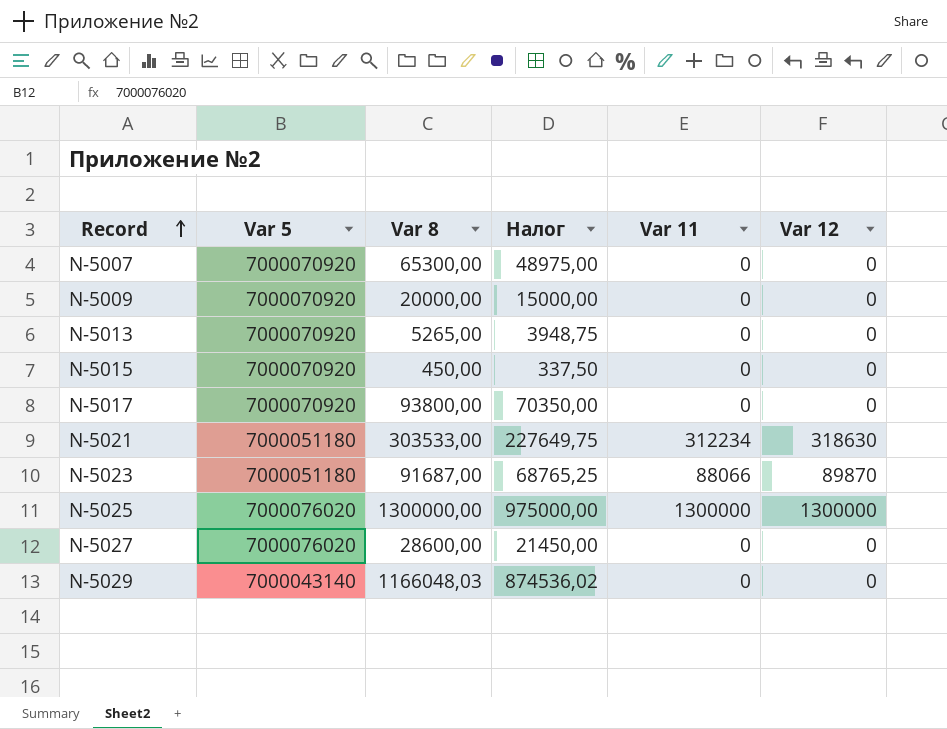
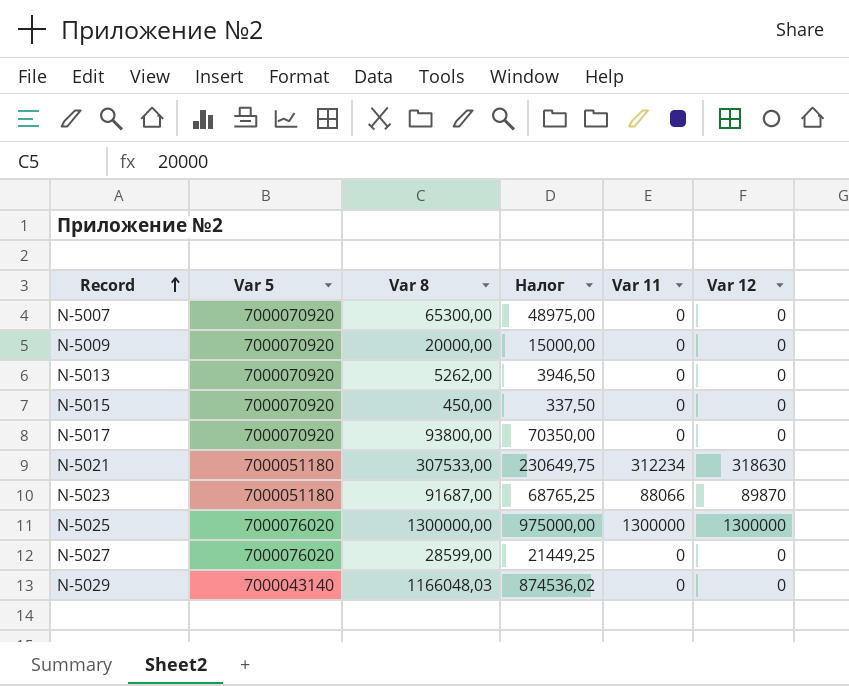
N-5013 | Var 8: 5265,00 -> 5262,00
N-5013 | Налог: 3948,75 -> 3946,50
N-5021 | Var 8: 303533,00 -> 307533,00
N-5021 | Налог: 227649,75 -> 230649,75
N-5027 | Var 8: 28600,00 -> 28599,00
N-5027 | Налог: 21450,00 -> 21449,25

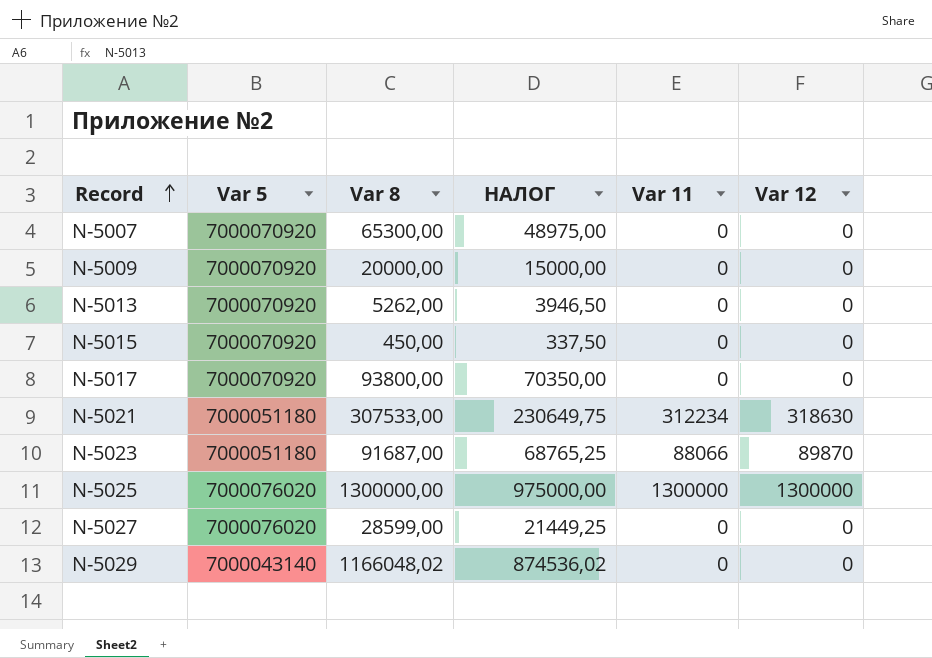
column name: Налог -> НАЛОГ
N-5029 | Var 8: 1166048,03 -> 1166048,02

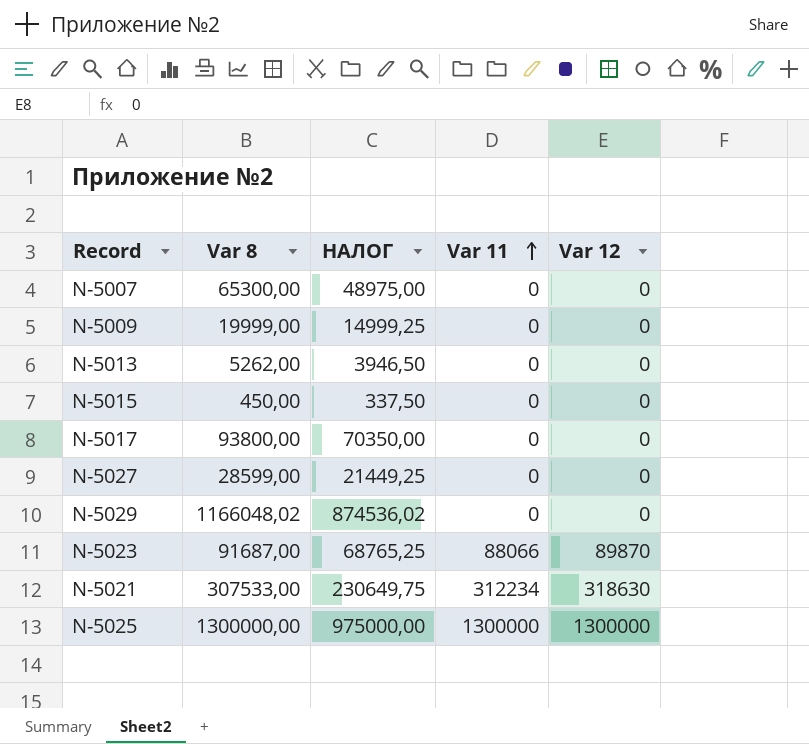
row order: Record ascending -> Var 11 ascending
column Var 5 | position: 2 -> none
N-5009 | Var 8: 20000,00 -> 19999,00
N-5009 | НАЛОГ: 15000,00 -> 14999,25

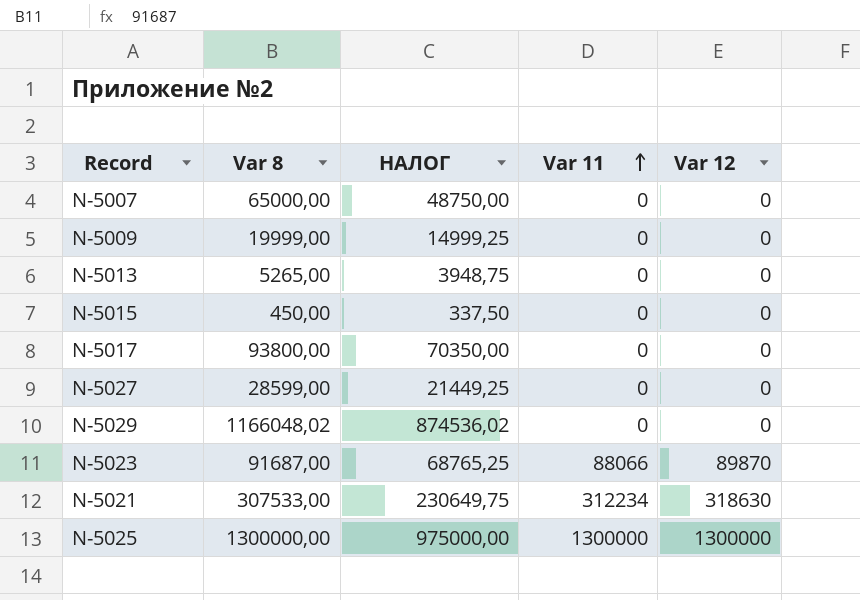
N-5007 | Var 8: 65300,00 -> 65000,00
N-5007 | НАЛОГ: 48975,00 -> 48750,00
N-5013 | Var 8: 5262,00 -> 5265,00
N-5013 | НАЛОГ: 3946,50 -> 3948,75

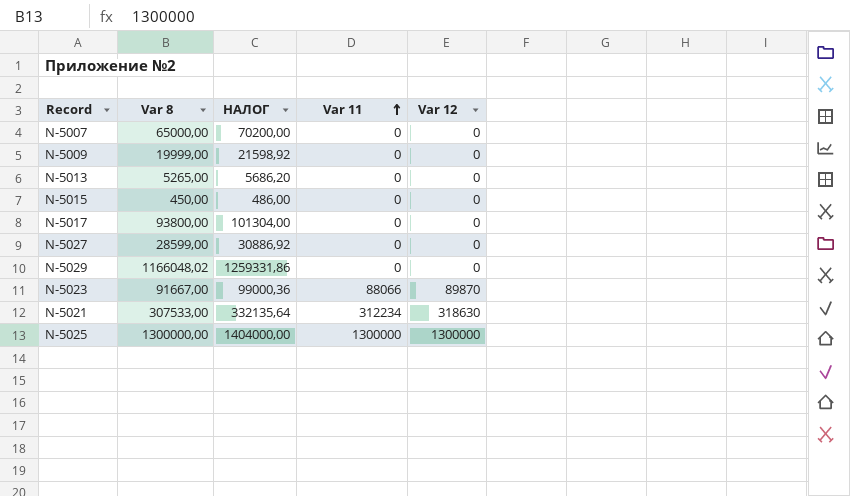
column НАЛОГ | formula: [Var 8] * 0,75 -> [Var 8] * 1,08
N-5023 | Var 8: 91687,00 -> 91667,00

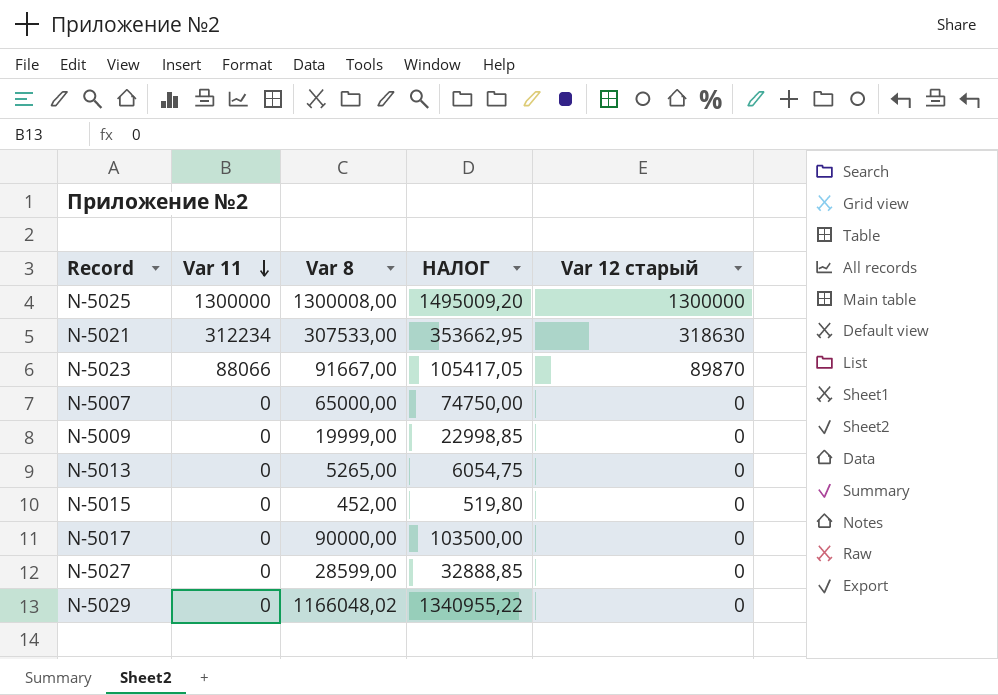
row order: Var 11 ascending -> Var 11 descending
column Var 11 | position: 4 -> 2
column НАЛОГ | formula: [Var 8] * 1,08 -> [Var 8] * 1,15
column name: Var 12 -> Var 12 старый
N-5025 | Var 8: 1300000,00 -> 1300008,00
N-5015 | Var 8: 450,00 -> 452,00
N-5017 | Var 8: 93800,00 -> 90000,00

